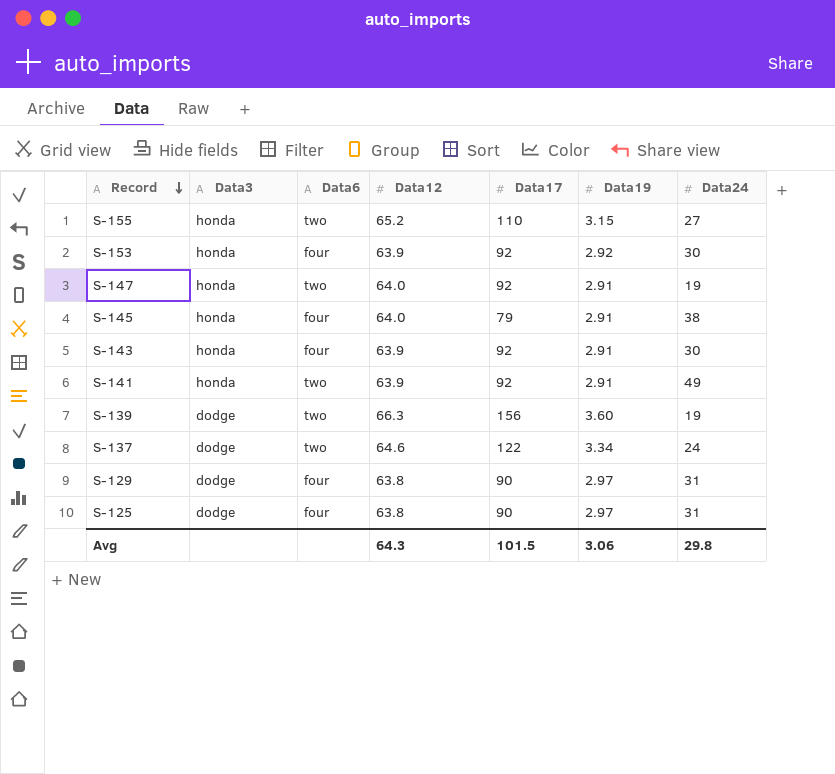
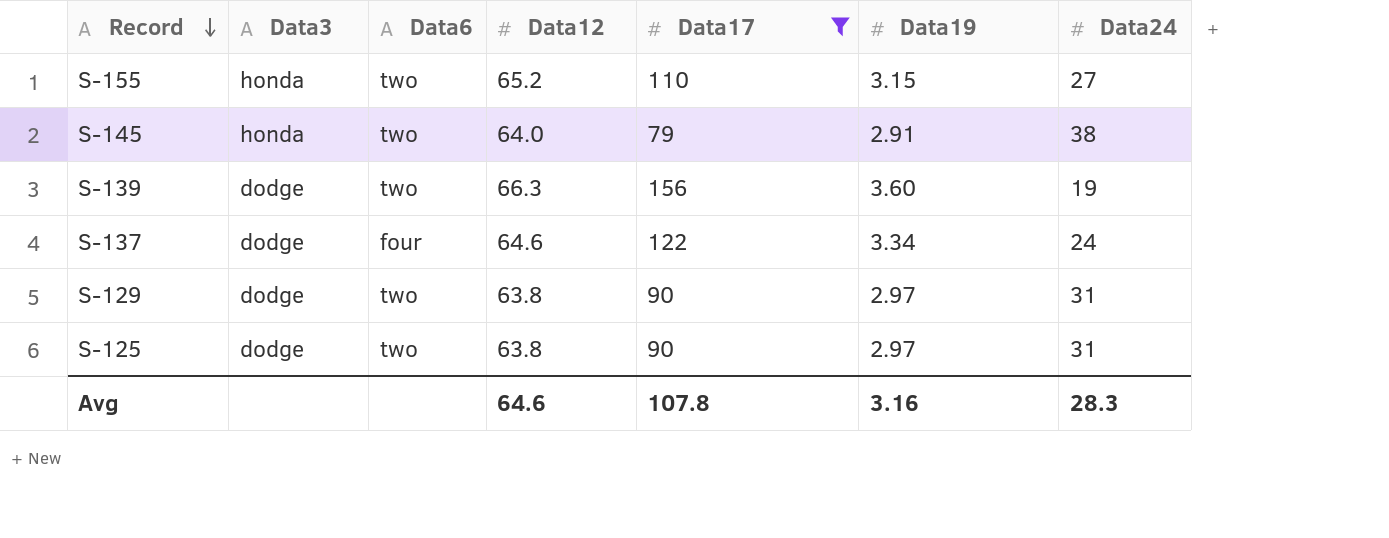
filter: none -> Data17 != 92
S-145 | Data6: four -> two
S-137 | Data6: two -> four
S-129 | Data6: four -> two
S-125 | Data6: four -> two
Avg | Data12: 64.3 -> 64.6
Avg | Data17: 101.5 -> 107.8
Avg | Data19: 3.06 -> 3.16
Avg | Data24: 29.8 -> 28.3

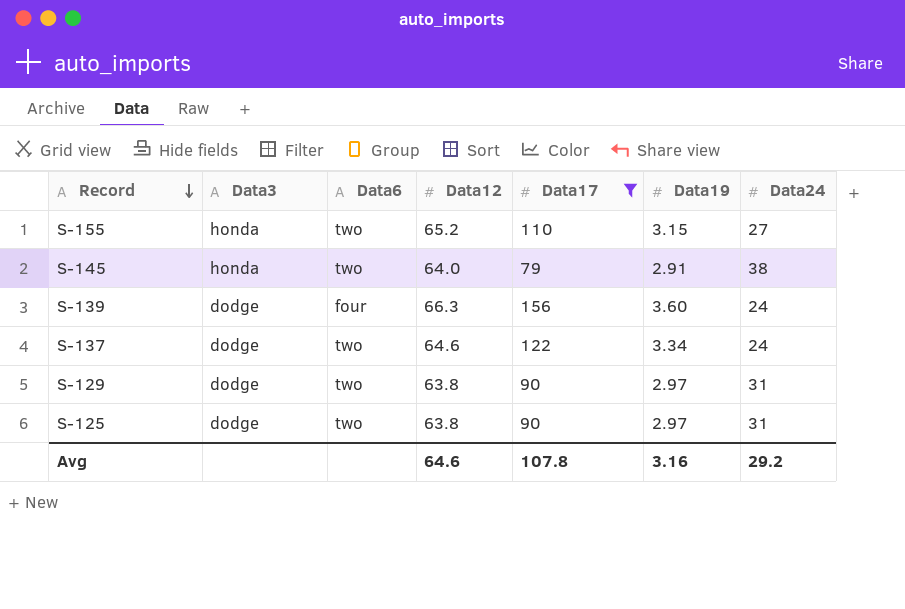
S-139 | Data6: two -> four
S-139 | Data24: 19 -> 24
S-137 | Data6: four -> two
Avg | Data24: 28.3 -> 29.2

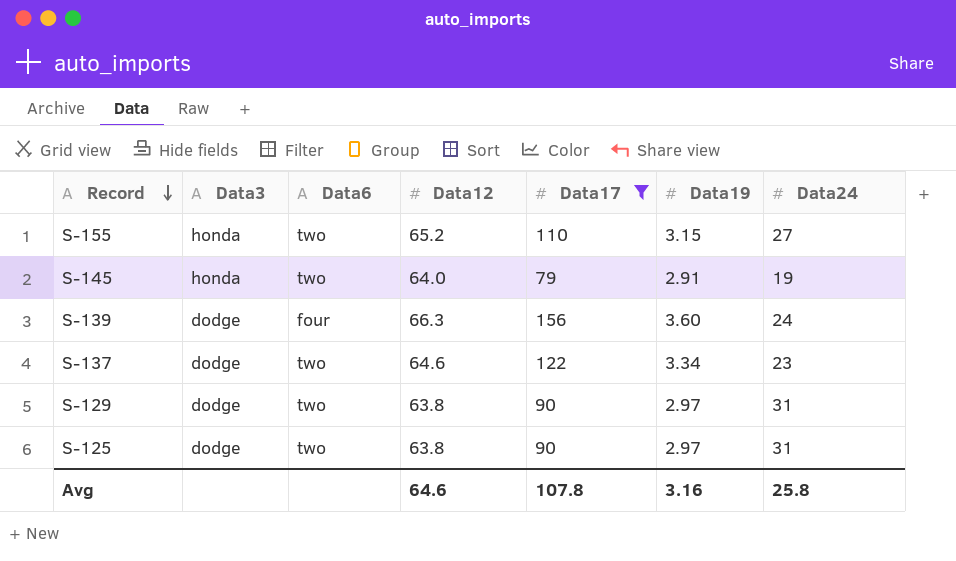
S-145 | Data24: 38 -> 19
S-137 | Data24: 24 -> 23
Avg | Data24: 29.2 -> 25.8

